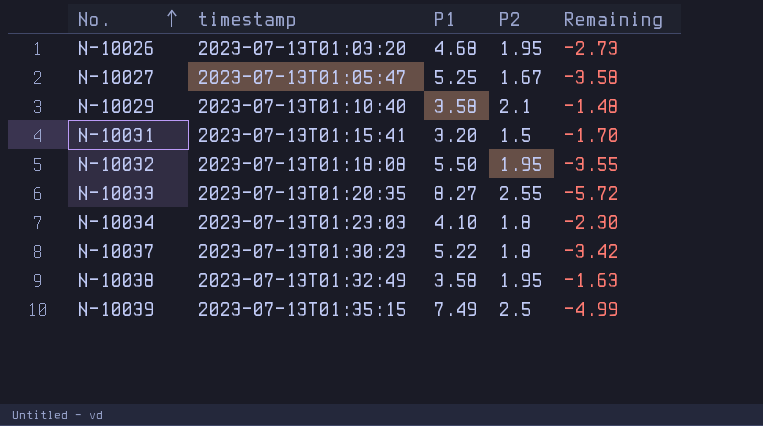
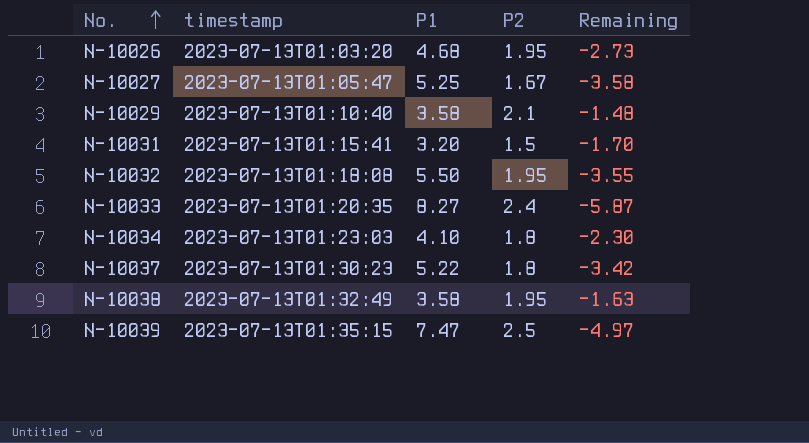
N-10033 | P2: 2.55 -> 2.4
N-10033 | Remaining: -5.72 -> -5.87
N-10039 | P1: 7.49 -> 7.47
N-10039 | Remaining: -4.99 -> -4.97

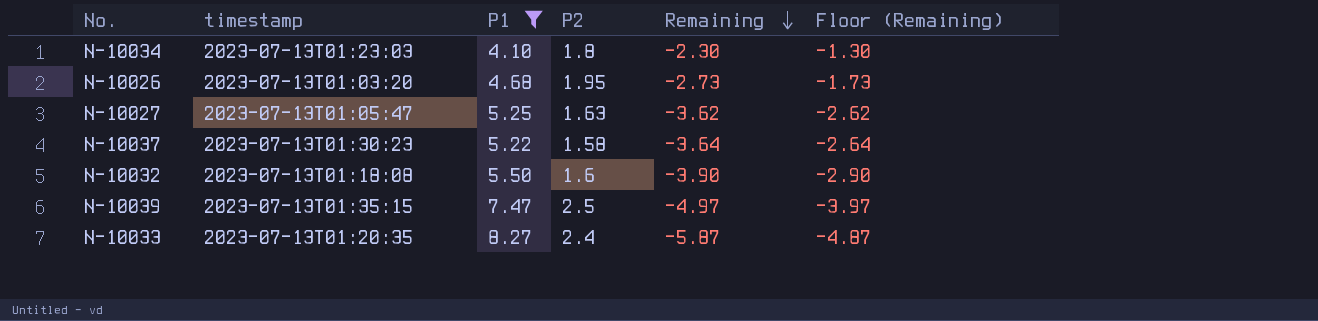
filter: none -> P1 >= 4.10
row order: No. ascending -> Remaining descending
column Floor (Remaining) | formula: none -> [Remaining] + 1
N-10027 | P2: 1.67 -> 1.63
N-10027 | Remaining: -3.58 -> -3.62
N-10037 | P2: 1.8 -> 1.58
N-10037 | Remaining: -3.42 -> -3.64
N-10032 | P2: 1.95 -> 1.6
N-10032 | Remaining: -3.55 -> -3.90

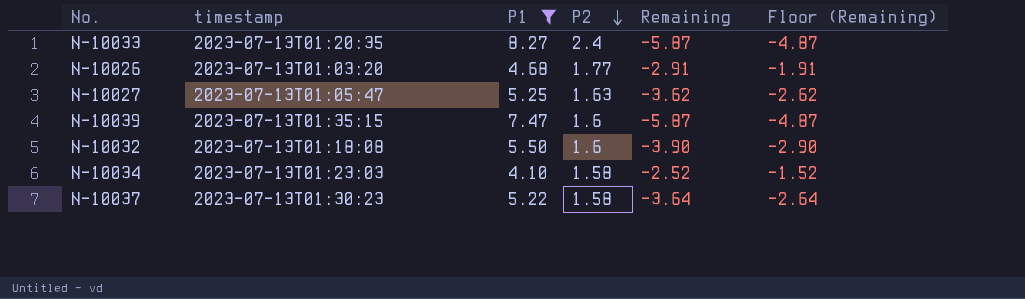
row order: Remaining descending -> P2 descending
N-10026 | P2: 1.95 -> 1.77
N-10026 | Remaining: -2.73 -> -2.91
N-10026 | Floor (Remaining): -1.73 -> -1.91
N-10039 | P2: 2.5 -> 1.6
N-10039 | Remaining: -4.97 -> -5.87
N-10039 | Floor (Remaining): -3.97 -> -4.87
N-10034 | P2: 1.8 -> 1.58
N-10034 | Remaining: -2.30 -> -2.52
N-10034 | Floor (Remaining): -1.30 -> -1.52

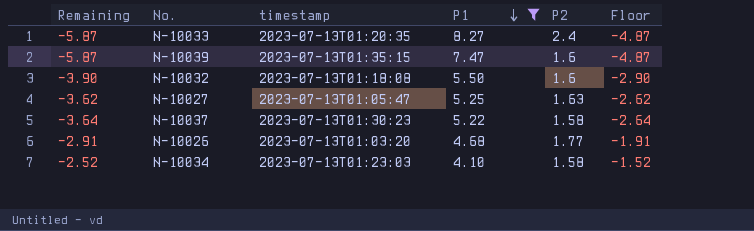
row order: P2 descending -> P1 descending
column Remaining | position: 5 -> 1
column name: Floor (Remaining) -> Floor

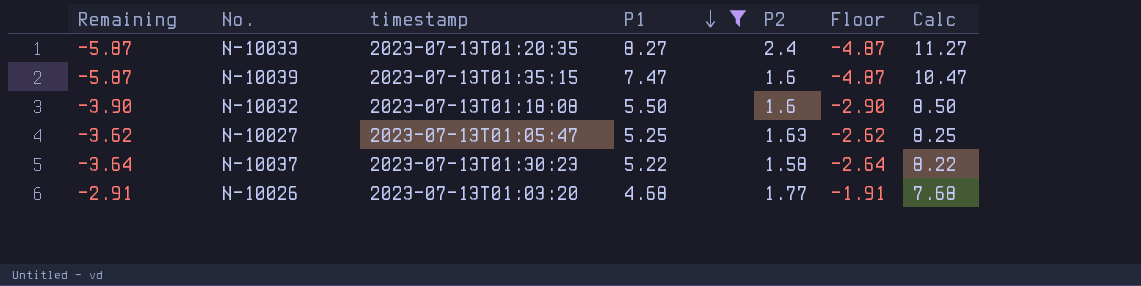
column Calc | formula: none -> [P1] + 3
row N-10034: -2.52 | 2023-07-13T01:23:03 | 4.10 | 1.58 | -1.52 -> none

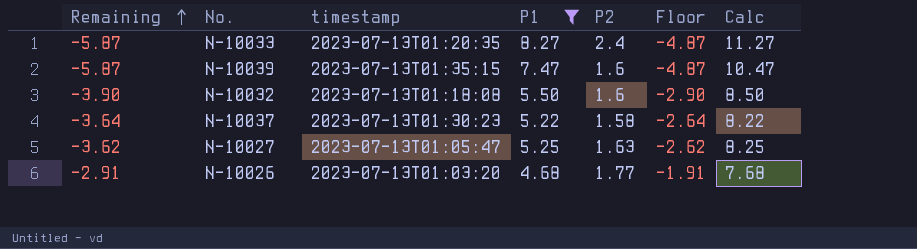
row order: P1 descending -> Remaining ascending

